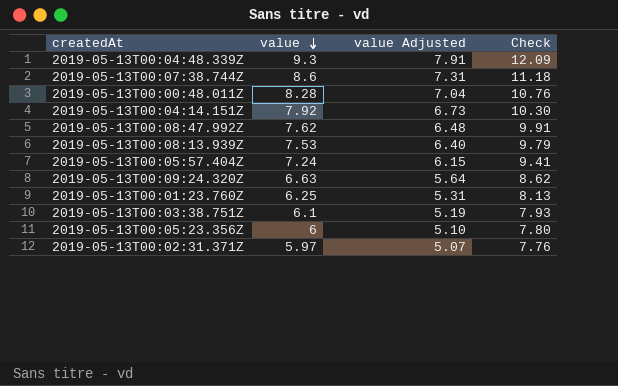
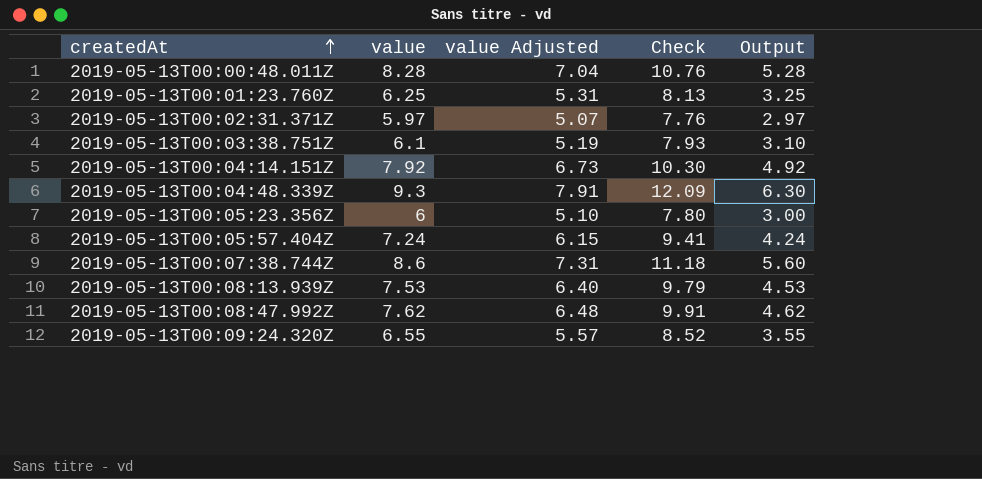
row order: value descending -> createdAt ascending
column Output | formula: none -> [value] - 3
2019-05-13T00:09:24.320Z | value: 6.63 -> 6.55
2019-05-13T00:09:24.320Z | value Adjusted: 5.64 -> 5.57
2019-05-13T00:09:24.320Z | Check: 8.62 -> 8.52

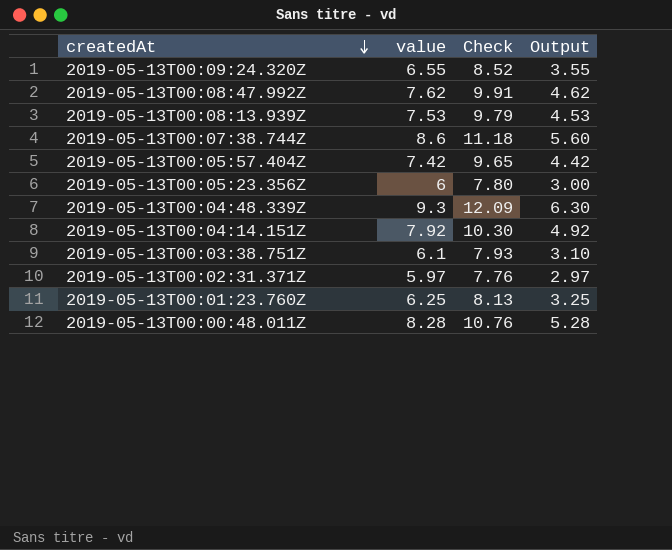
row order: createdAt ascending -> createdAt descending
column value Adjusted | formula: [value] * 0.85 -> none
2019-05-13T00:05:57.404Z | value: 7.24 -> 7.42
2019-05-13T00:05:57.404Z | Check: 9.41 -> 9.65
2019-05-13T00:05:57.404Z | Output: 4.24 -> 4.42

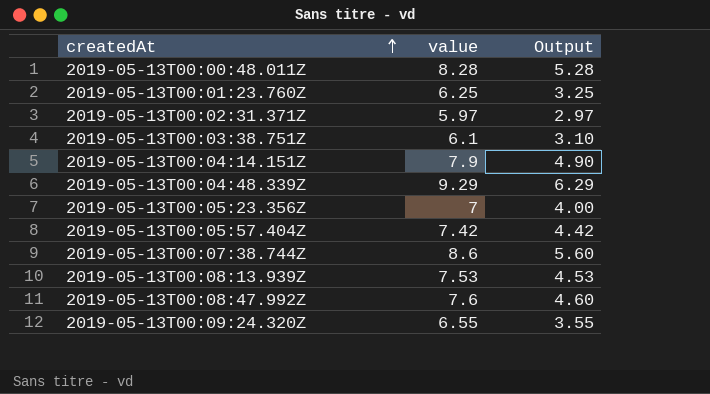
row order: createdAt descending -> createdAt ascending
column Check | formula: [value] * 1.3 -> none
2019-05-13T00:04:14.151Z | value: 7.92 -> 7.9
2019-05-13T00:04:14.151Z | Output: 4.92 -> 4.90
2019-05-13T00:04:48.339Z | value: 9.3 -> 9.29
2019-05-13T00:04:48.339Z | Output: 6.30 -> 6.29
2019-05-13T00:05:23.356Z | value: 6 -> 7
2019-05-13T00:05:23.356Z | Output: 3.00 -> 4.00
2019-05-13T00:08:47.992Z | value: 7.62 -> 7.6
2019-05-13T00:08:47.992Z | Output: 4.62 -> 4.60

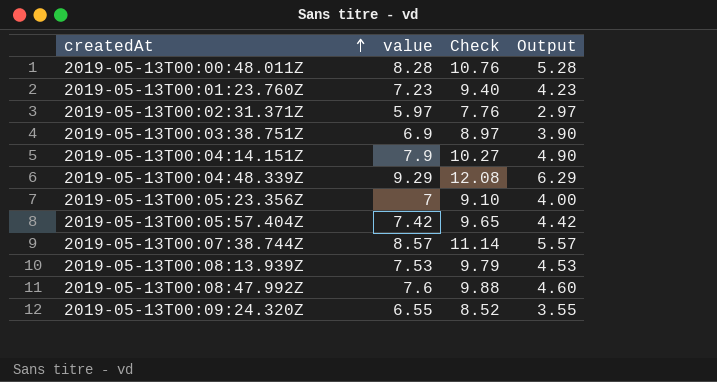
column Check | formula: none -> [value] * 1.3
2019-05-13T00:01:23.760Z | value: 6.25 -> 7.23
2019-05-13T00:01:23.760Z | Output: 3.25 -> 4.23
2019-05-13T00:03:38.751Z | value: 6.1 -> 6.9
2019-05-13T00:03:38.751Z | Output: 3.10 -> 3.90
2019-05-13T00:07:38.744Z | value: 8.6 -> 8.57
2019-05-13T00:07:38.744Z | Output: 5.60 -> 5.57

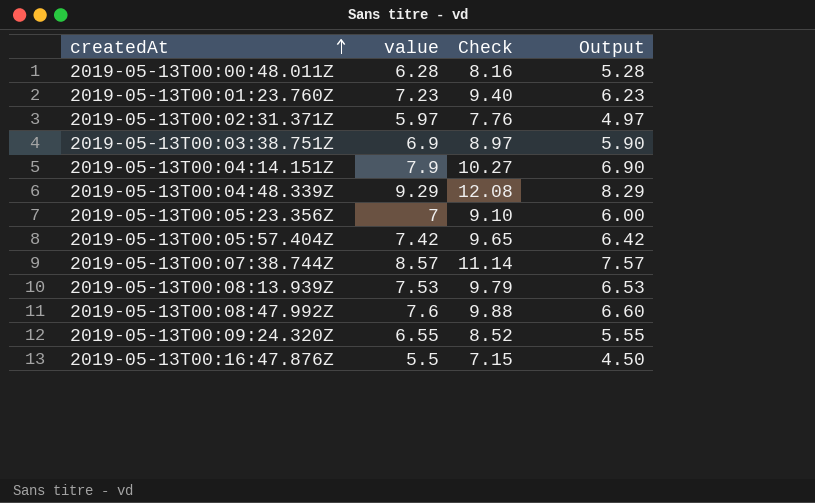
column Output | formula: [value] - 3 -> [value] - 1
2019-05-13T00:00:48.011Z | value: 8.28 -> 6.28
2019-05-13T00:00:48.011Z | Check: 10.76 -> 8.16
row 2019-05-13T00:16:47.876Z: none -> 5.5 | 7.15 | 4.50

